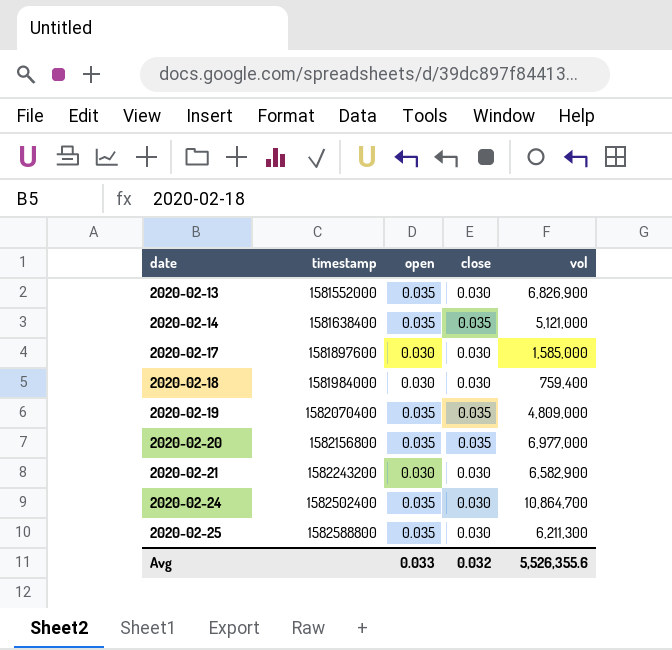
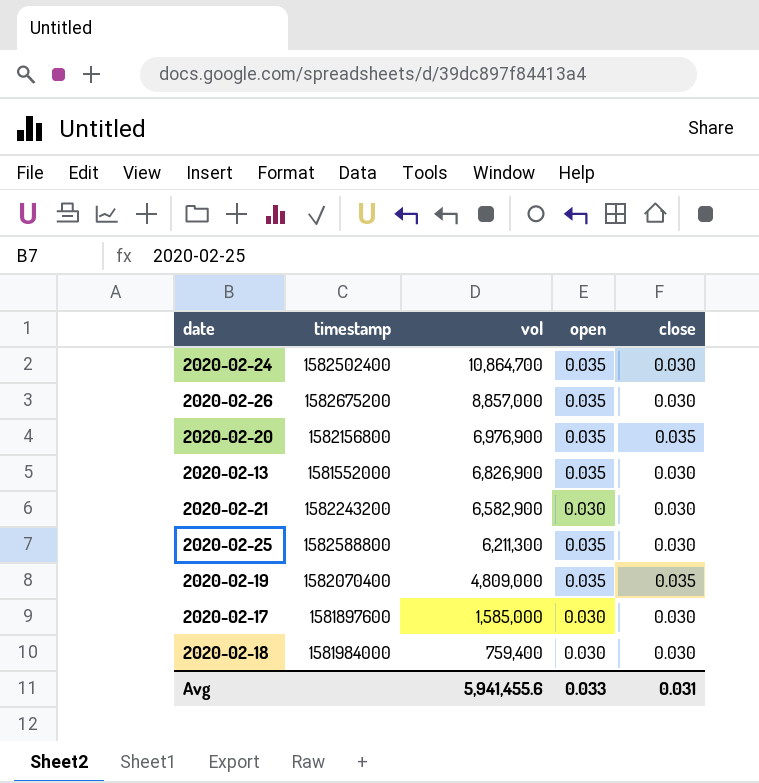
row order: date ascending -> vol descending
column vol | position: 5 -> 3
row 2020-02-14: 1581638400 | 0.035 | 0.035 | 5,121,000 -> none
row 2020-02-26: none -> 1582675200 | 8,857,000 | 0.035 | 0.030
2020-02-20 | vol: 6,977,000 -> 6,976,900
Avg | vol: 5,526,355.6 -> 5,941,455.6
Avg | close: 0.032 -> 0.031

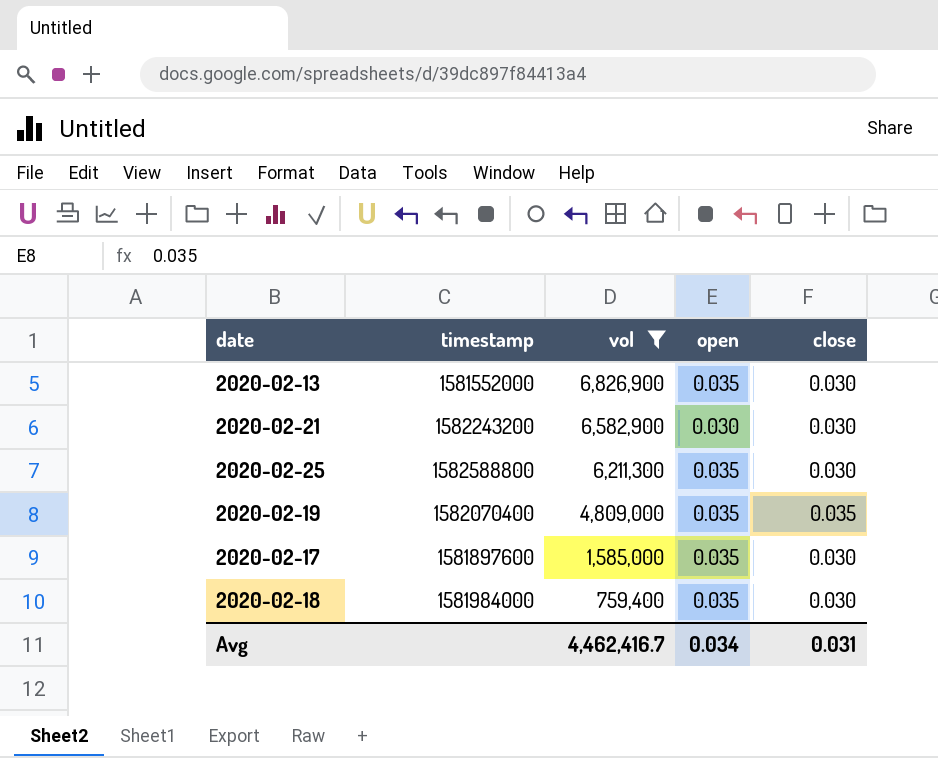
filter: none -> vol <= 6,826,900
2020-02-17 | open: 0.030 -> 0.035
2020-02-18 | open: 0.030 -> 0.035
Avg | vol: 5,941,455.6 -> 4,462,416.7
Avg | open: 0.033 -> 0.034

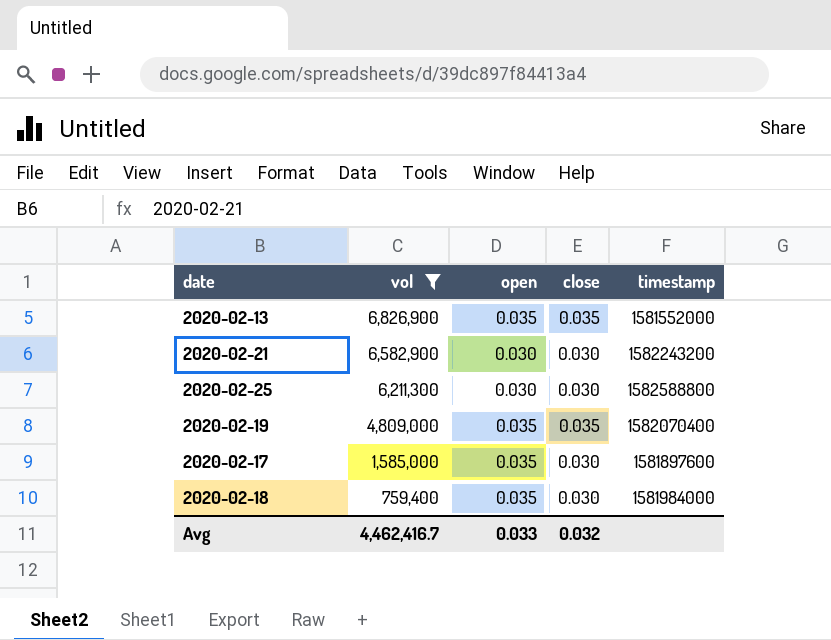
column timestamp | position: 2 -> 5
2020-02-13 | close: 0.030 -> 0.035
2020-02-25 | open: 0.035 -> 0.030
Avg | open: 0.034 -> 0.033
Avg | close: 0.031 -> 0.032

